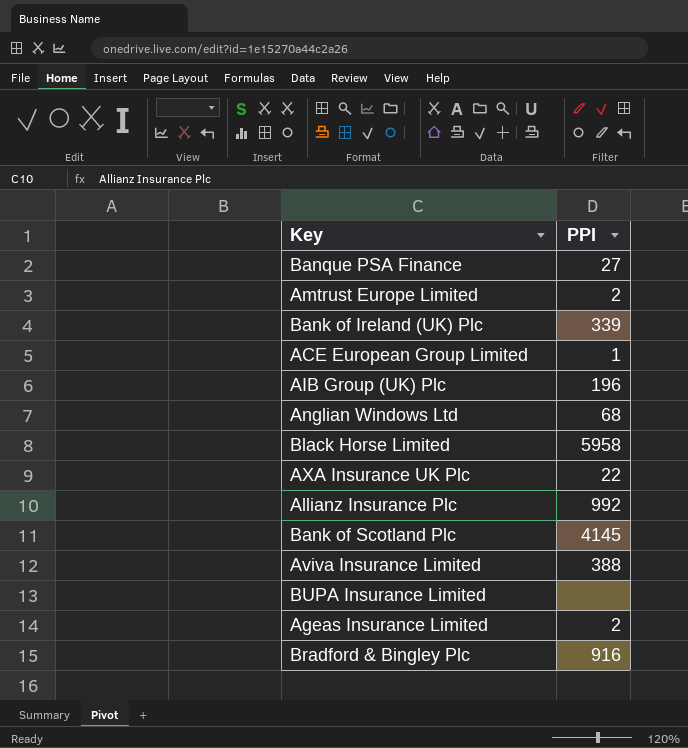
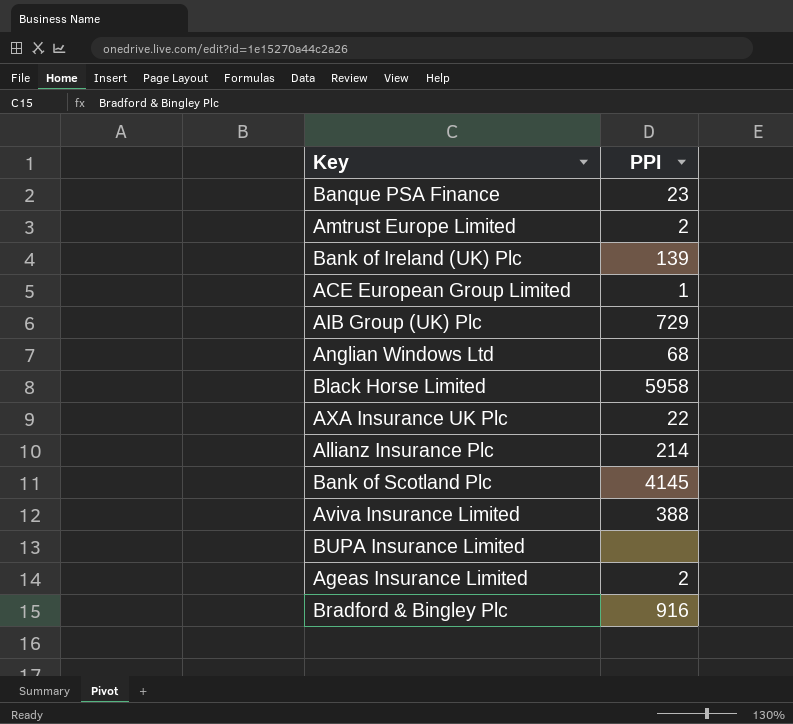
Banque PSA Finance | PPI: 27 -> 23
Bank of Ireland (UK) Plc | PPI: 339 -> 139
AIB Group (UK) Plc | PPI: 196 -> 729
Allianz Insurance Plc | PPI: 992 -> 214

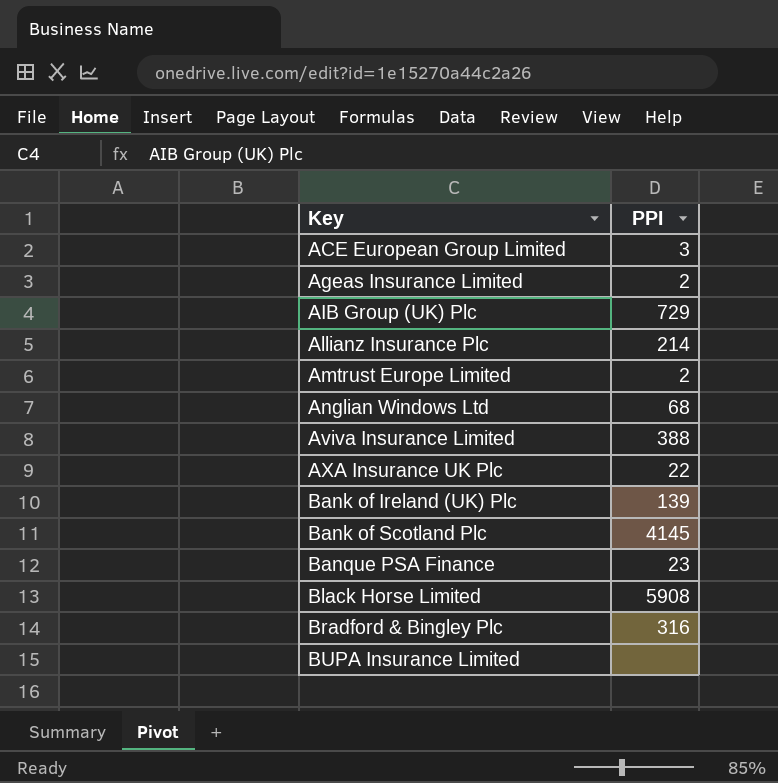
row order: none -> Key ascending
ACE European Group Limited | PPI: 1 -> 3
Black Horse Limited | PPI: 5958 -> 5908
Bradford & Bingley Plc | PPI: 916 -> 316

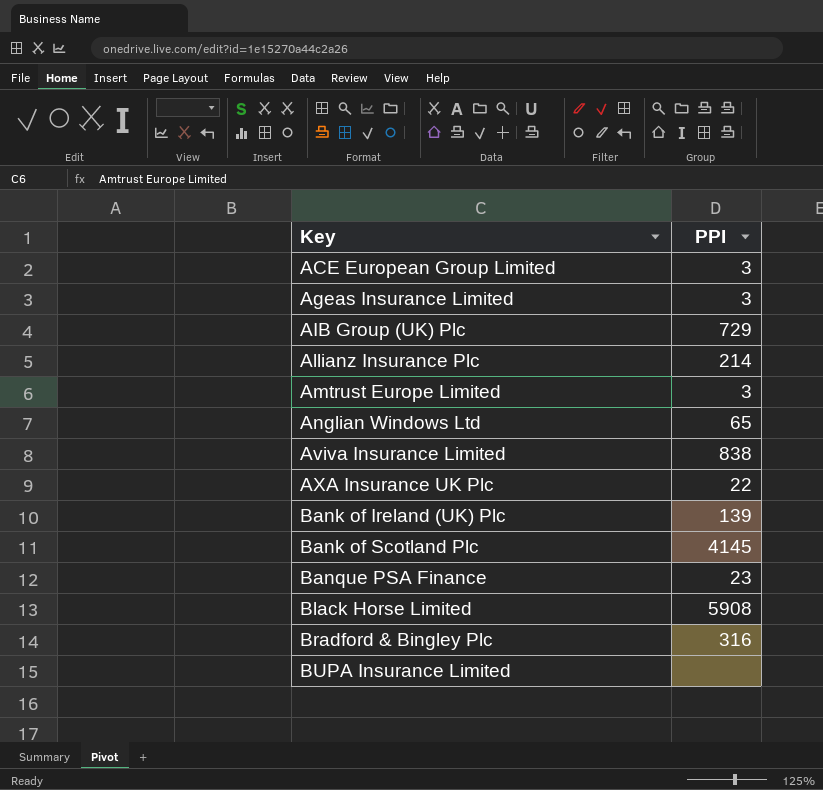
Ageas Insurance Limited | PPI: 2 -> 3
Amtrust Europe Limited | PPI: 2 -> 3
Anglian Windows Ltd | PPI: 68 -> 65
Aviva Insurance Limited | PPI: 388 -> 838

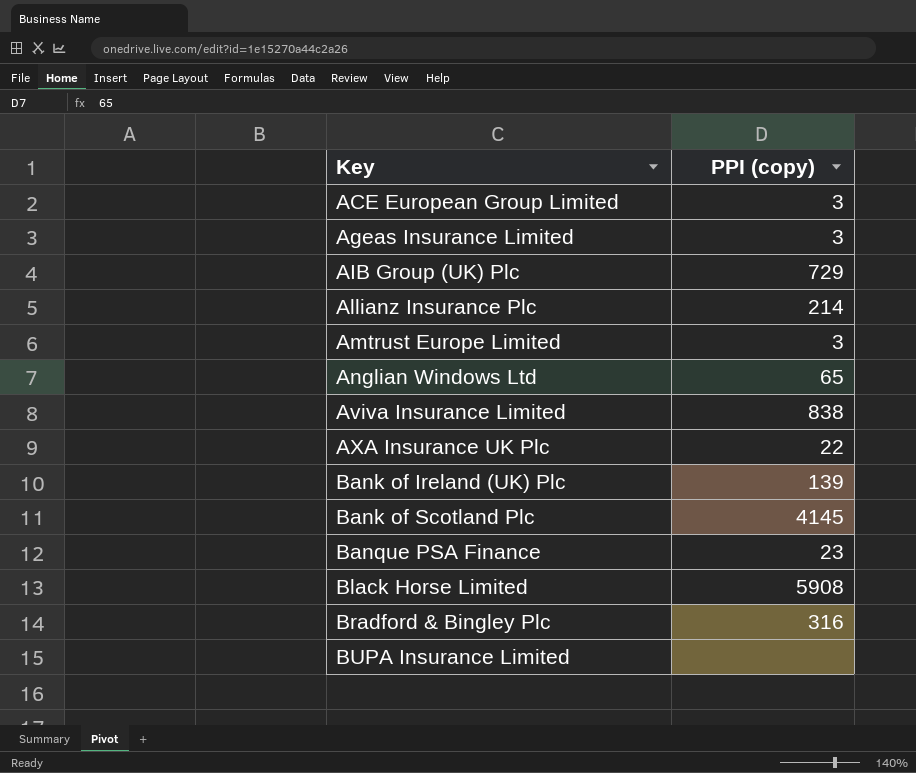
column name: PPI -> PPI (copy)

